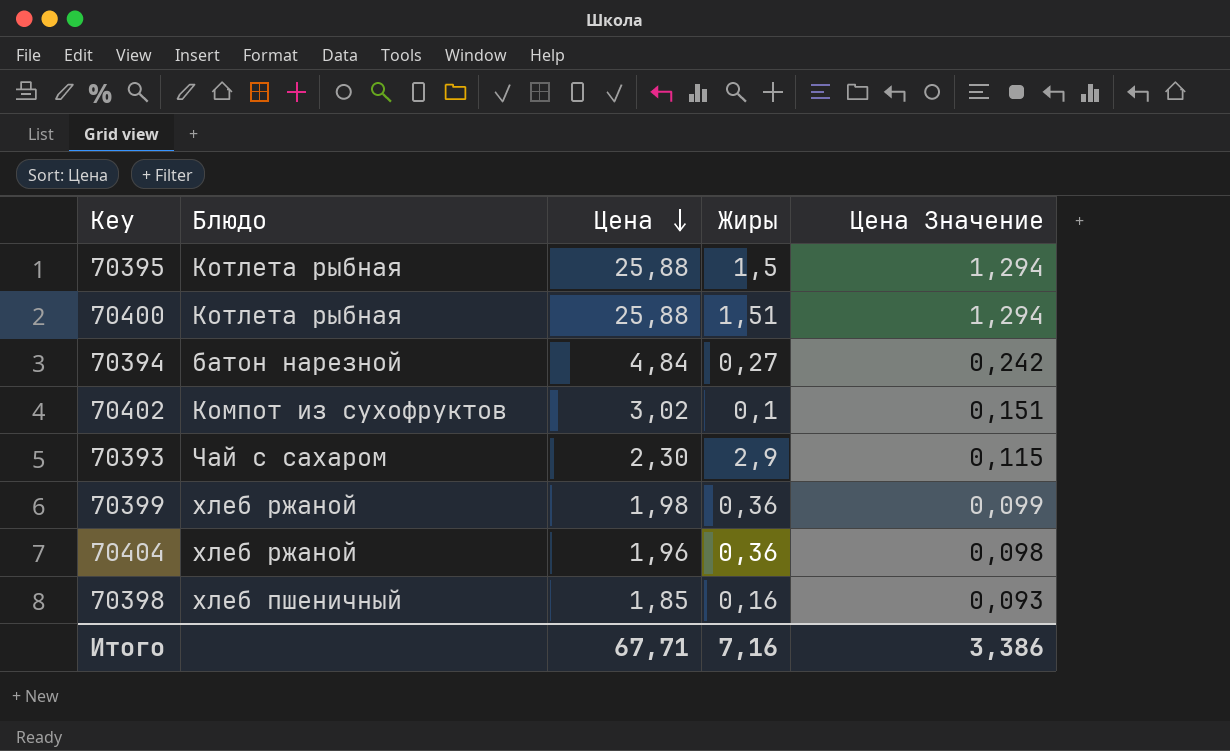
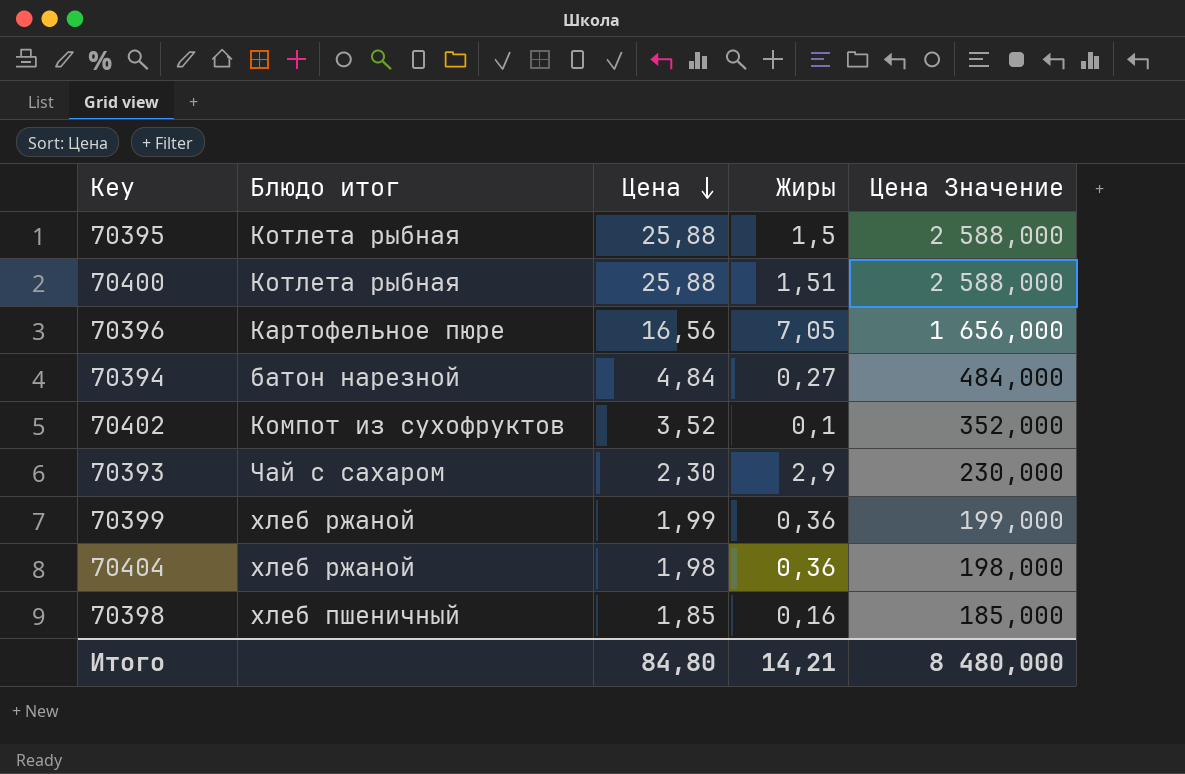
column name: Блюдо -> Блюдо итог
column Цена Значение | formula: [Цена] * 0,05 -> [Цена] * 100
row 70396: none -> Картофельное пюре | 16,56 | 7,05 | 1 656,000
70402 | Цена: 3,02 -> 3,52
70399 | Цена: 1,98 -> 1,99
70404 | Цена: 1,96 -> 1,98
Итого | Цена: 67,71 -> 84,80
Итого | Жиры: 7,16 -> 14,21
Итого | Цена Значение: 3,386 -> 8 480,000

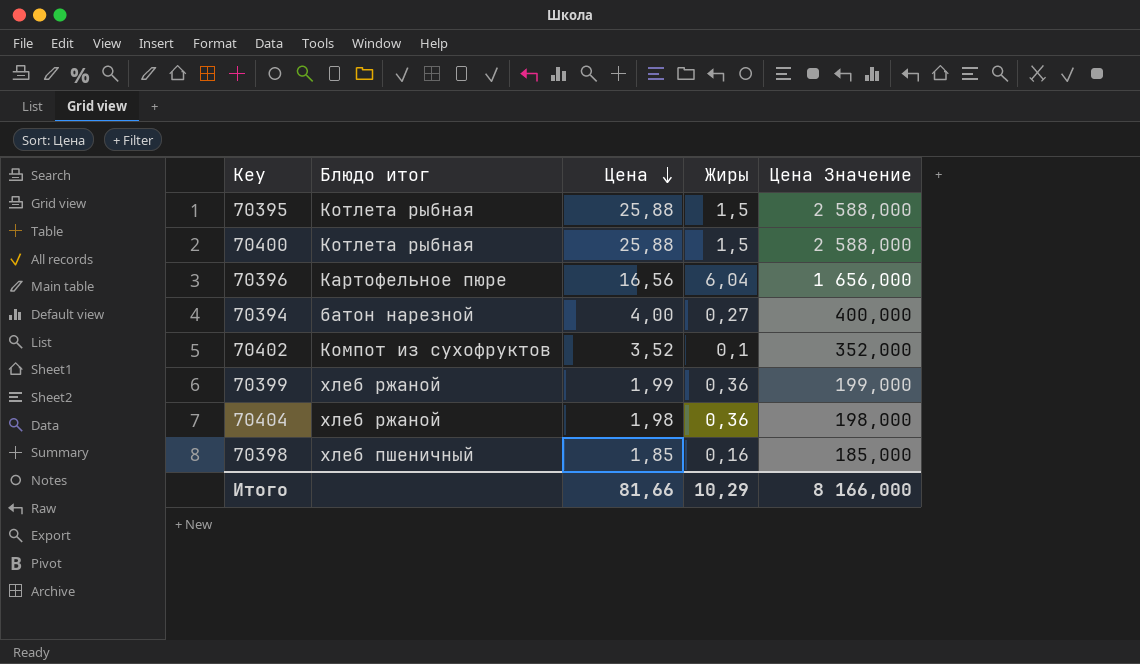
row 70393: Чай с сахаром | 2,30 | 2,9 | 230,000 -> none
70400 | Жиры: 1,51 -> 1,5
70396 | Жиры: 7,05 -> 6,04
70394 | Цена: 4,84 -> 4,00
70394 | Цена Значение: 484,000 -> 400,000
Итого | Цена: 84,80 -> 81,66
Итого | Жиры: 14,21 -> 10,29
Итого | Цена Значение: 8 480,000 -> 8 166,000

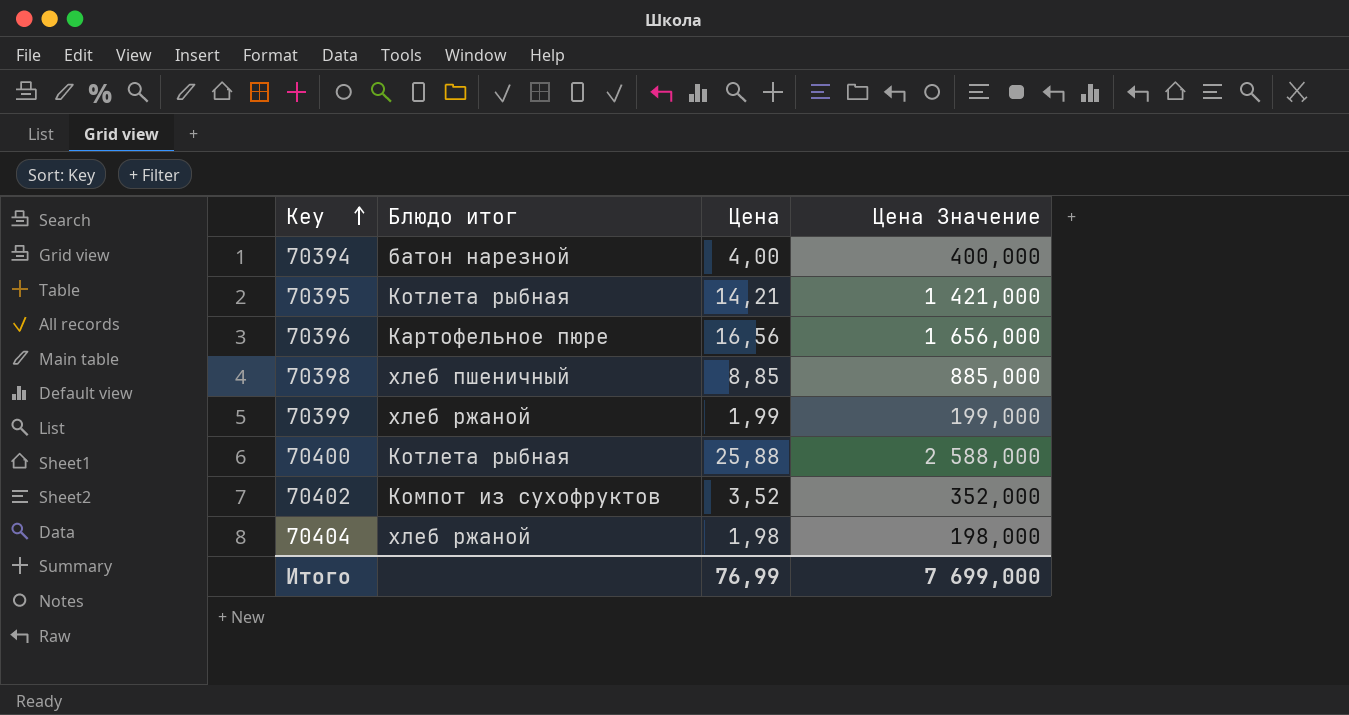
row order: Цена descending -> Key ascending
column Жиры | position: 4 -> none
70395 | Цена: 25,88 -> 14,21
70395 | Цена Значение: 2 588,000 -> 1 421,000
70398 | Цена: 1,85 -> 8,85
70398 | Цена Значение: 185,000 -> 885,000
Итого | Цена: 81,66 -> 76,99
Итого | Цена Значение: 8 166,000 -> 7 699,000

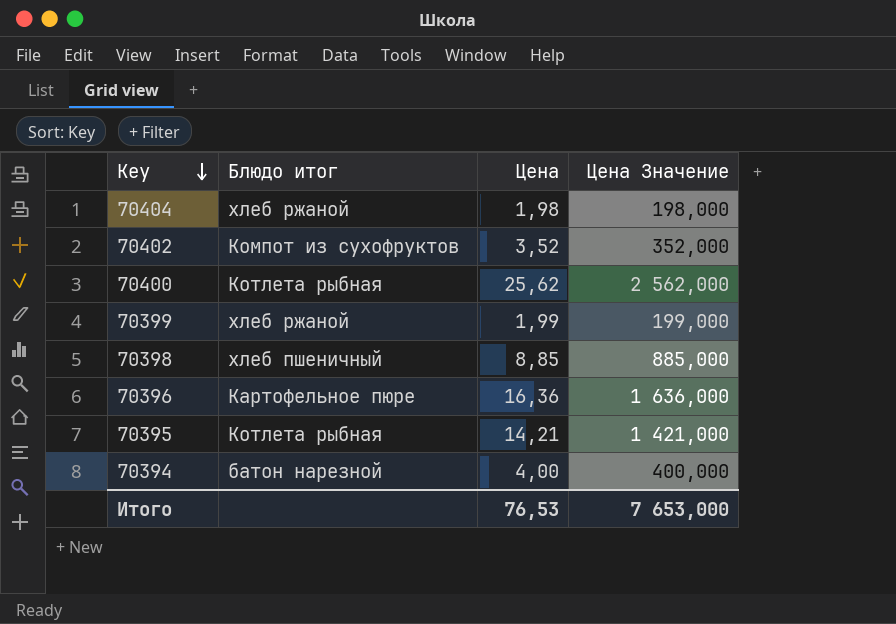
row order: Key ascending -> Key descending
70400 | Цена: 25,88 -> 25,62
70400 | Цена Значение: 2 588,000 -> 2 562,000
70396 | Цена: 16,56 -> 16,36
70396 | Цена Значение: 1 656,000 -> 1 636,000
Итого | Цена: 76,99 -> 76,53
Итого | Цена Значение: 7 699,000 -> 7 653,000

